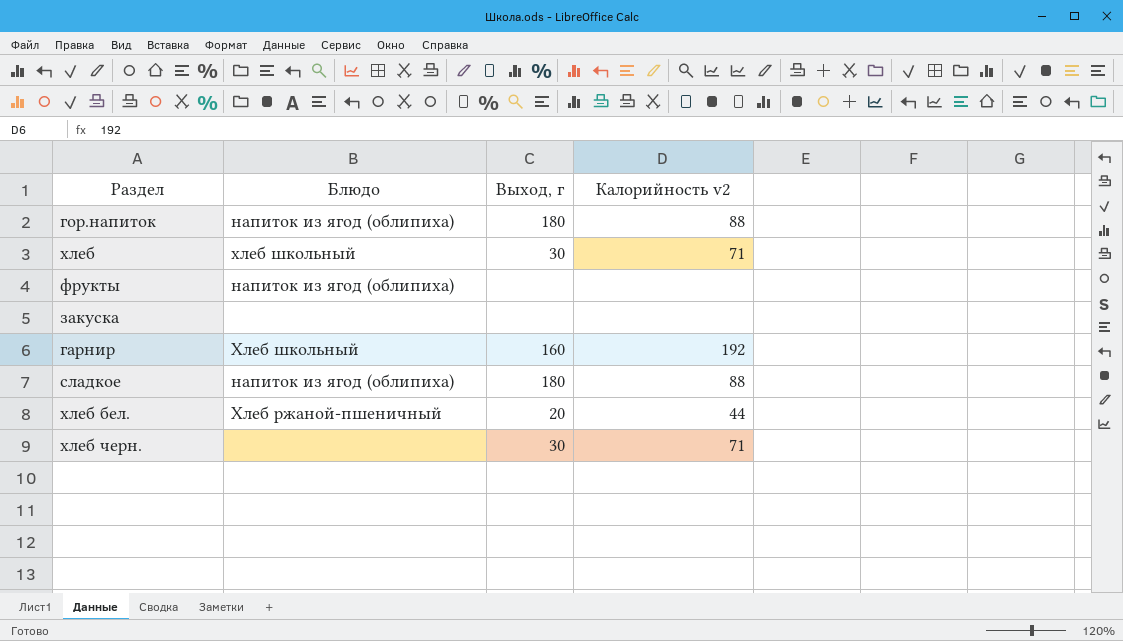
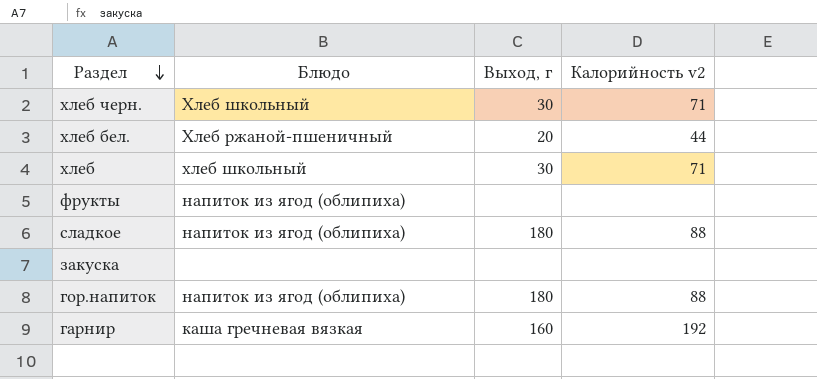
row order: none -> Раздел descending
хлеб черн. | Блюдо: none -> Хлеб школьный
гарнир | Блюдо: Хлеб школьный -> каша гречневая вязкая

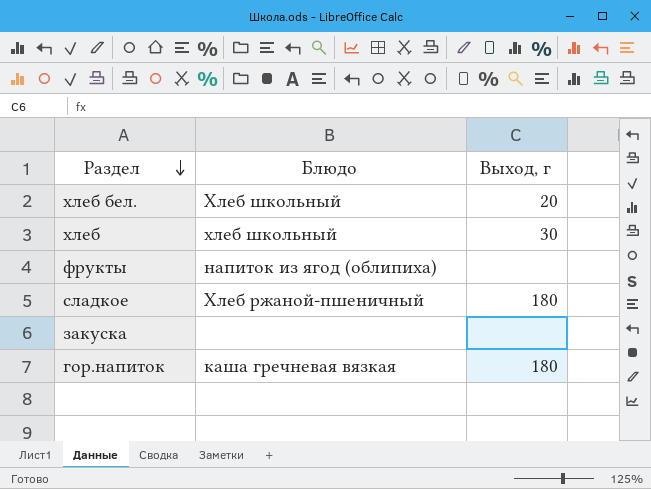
column Калорийность v2 | position: 4 -> none
row хлеб черн.: Хлеб школьный | 30 | 71 -> none
row гарнир: каша гречневая вязкая | 160 | 192 -> none
хлеб бел. | Блюдо: Хлеб ржаной-пшеничный -> Хлеб школьный
сладкое | Блюдо: напиток из ягод (облипиха) -> Хлеб ржаной-пшеничный
гор.напиток | Блюдо: напиток из ягод (облипиха) -> каша гречневая вязкая

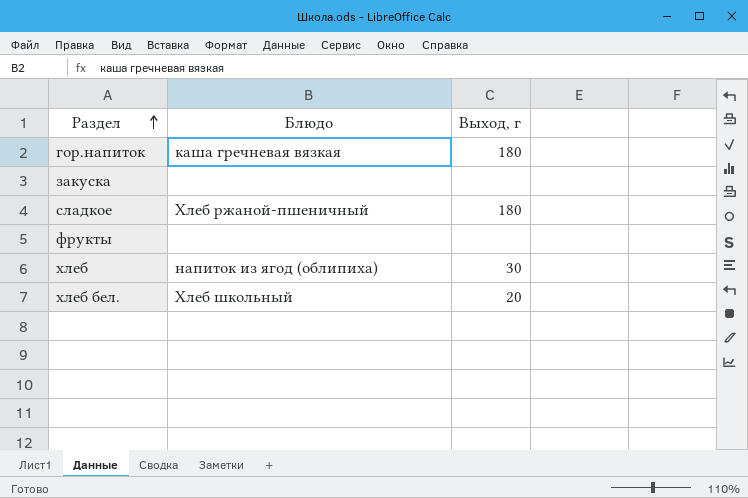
row order: Раздел descending -> Раздел ascending
фрукты | Блюдо: напиток из ягод (облипиха) -> none
хлеб | Блюдо: хлеб школьный -> напиток из ягод (облипиха)

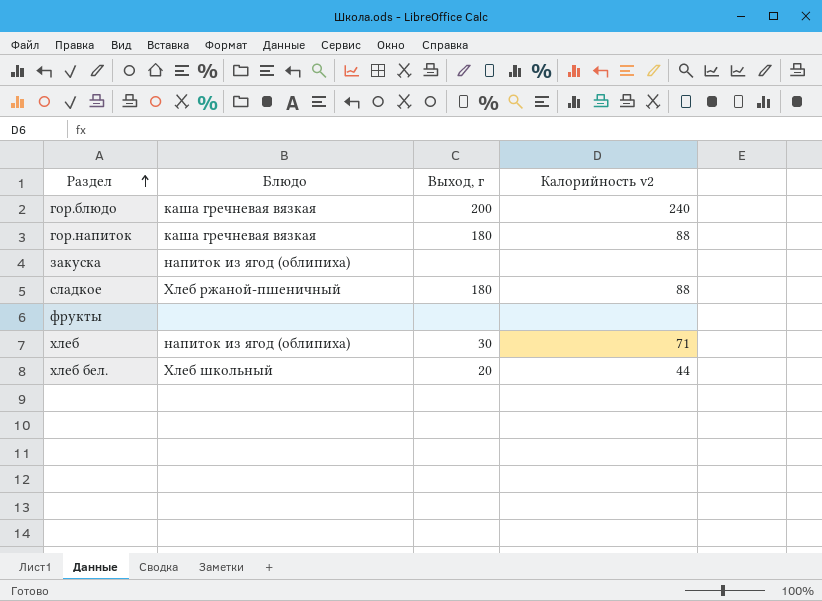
column Калорийность v2 | position: none -> 4
row гор.блюдо: none -> каша гречневая вязкая | 200 | 240
закуска | Блюдо: none -> напиток из ягод (облипиха)

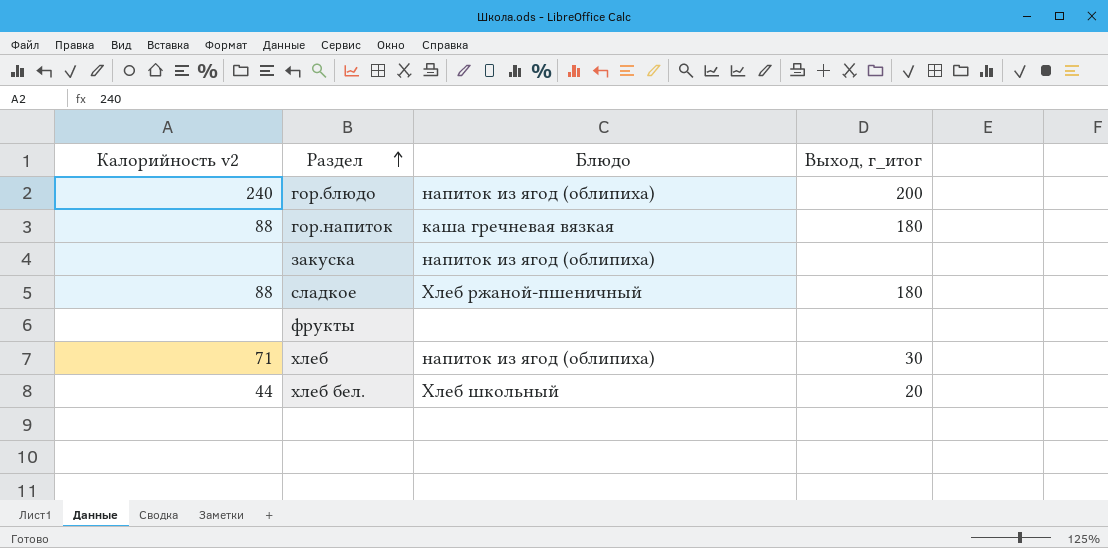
column Калорийность v2 | position: 4 -> 1
column name: Выход, г -> Выход, г_итог
гор.блюдо | Блюдо: каша гречневая вязкая -> напиток из ягод (облипиха)

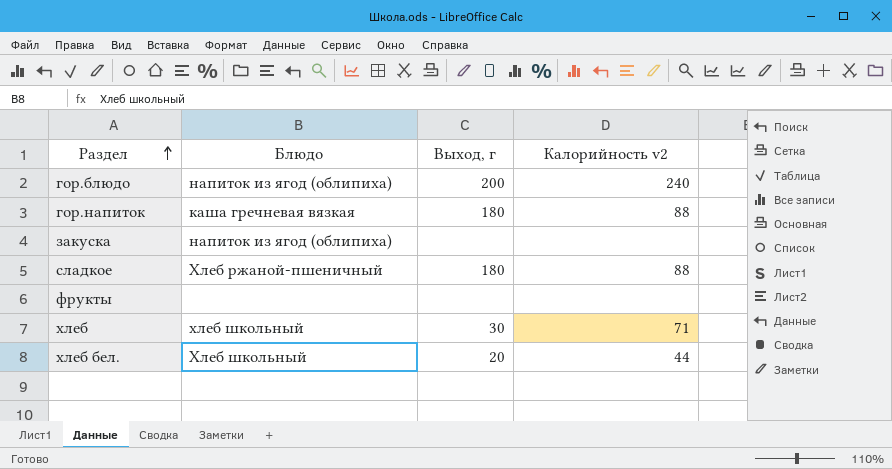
column name: Выход, г_итог -> Выход, г
column Калорийность v2 | position: 1 -> 4
хлеб | Блюдо: напиток из ягод (облипиха) -> хлеб школьный

